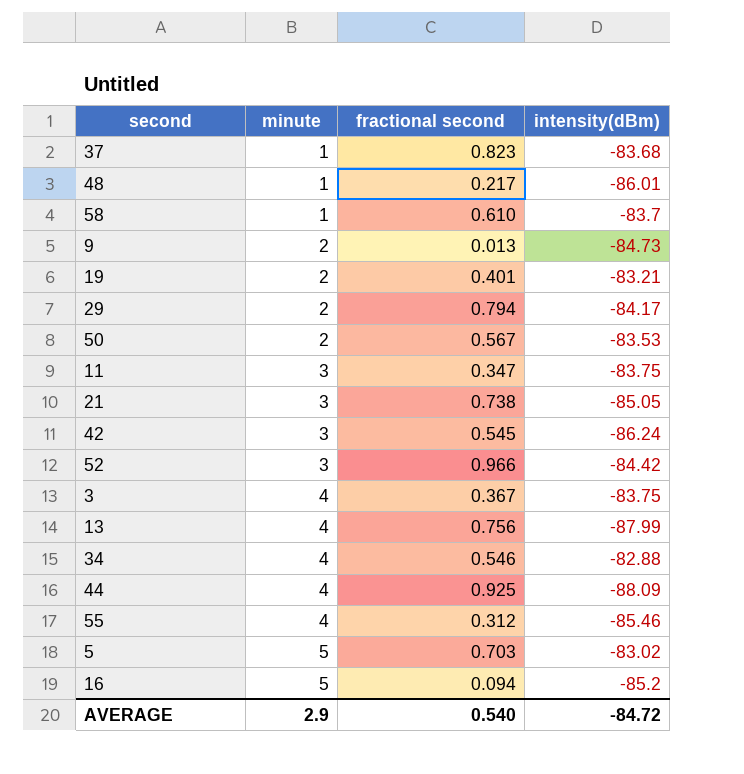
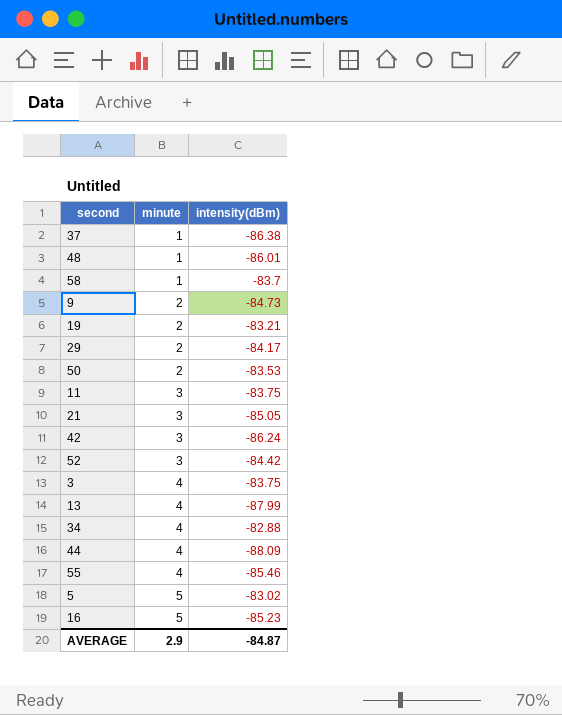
column fractional second | position: 3 -> none
37 | intensity(dBm): -83.68 -> -86.38
16 | intensity(dBm): -85.2 -> -85.23
AVERAGE | intensity(dBm): -84.72 -> -84.87

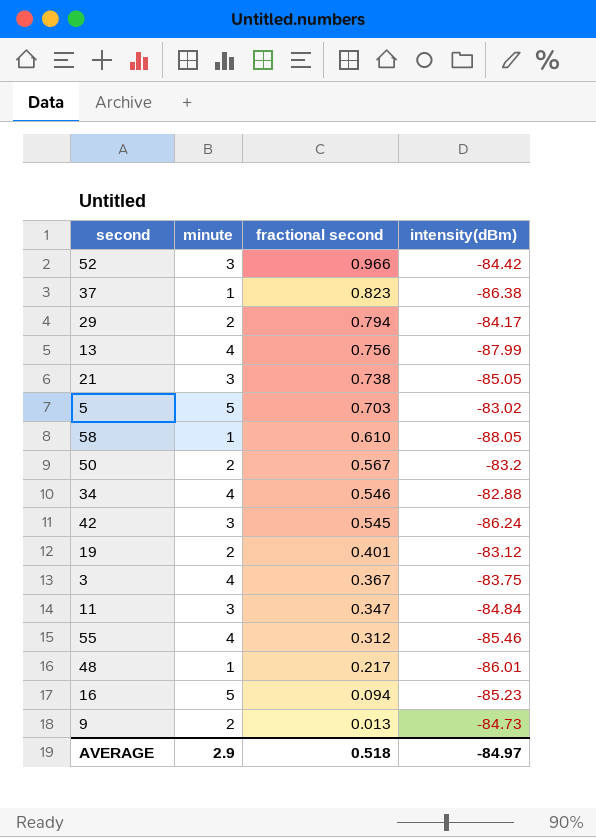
row order: minute ascending -> fractional second descending
column fractional second | position: none -> 3
row 44: 4 | -88.09 -> none
58 | intensity(dBm): -83.7 -> -88.05
50 | intensity(dBm): -83.53 -> -83.2
19 | intensity(dBm): -83.21 -> -83.12
11 | intensity(dBm): -83.75 -> -84.84
AVERAGE | intensity(dBm): -84.87 -> -84.97

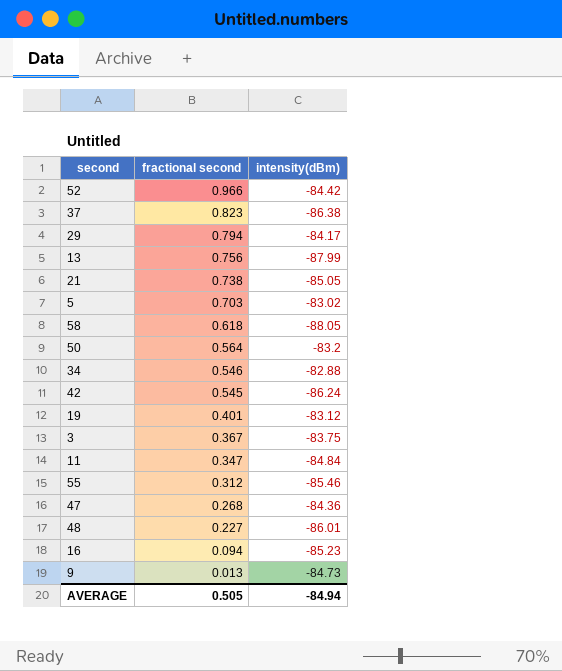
column minute | position: 2 -> none
58 | fractional second: 0.610 -> 0.618
50 | fractional second: 0.567 -> 0.564
row 47: none -> 0.268 | -84.36
48 | fractional second: 0.217 -> 0.227
AVERAGE | fractional second: 0.518 -> 0.505
AVERAGE | intensity(dBm): -84.97 -> -84.94

